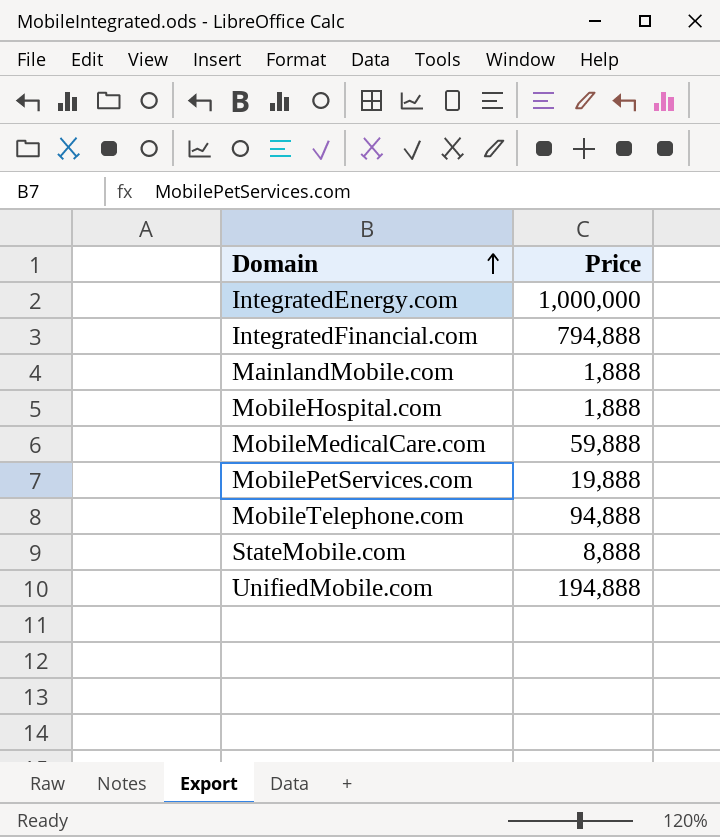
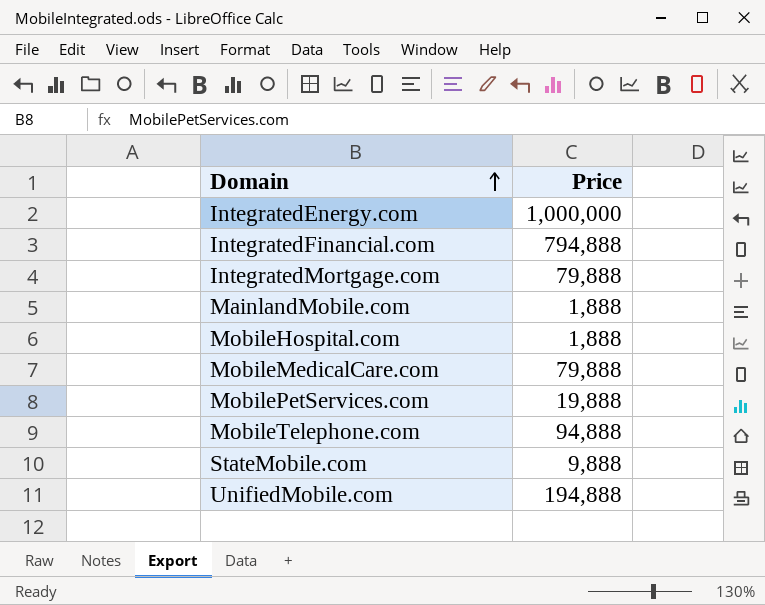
row IntegratedMortgage.com: none -> 79,888
MobileMedicalCare.com | Price: 59,888 -> 79,888
StateMobile.com | Price: 8,888 -> 9,888

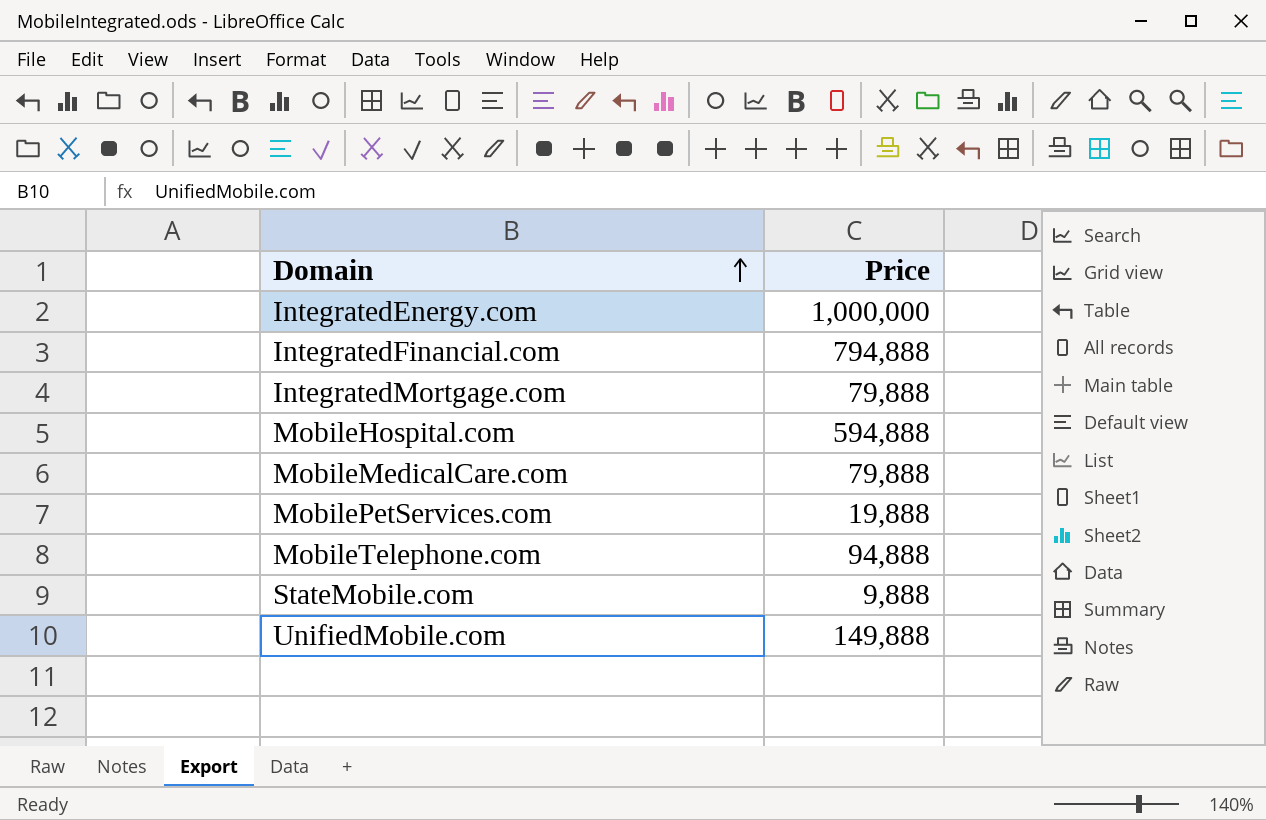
row MainlandMobile.com: 1,888 -> none
MobileHospital.com | Price: 1,888 -> 594,888
UnifiedMobile.com | Price: 194,888 -> 149,888

